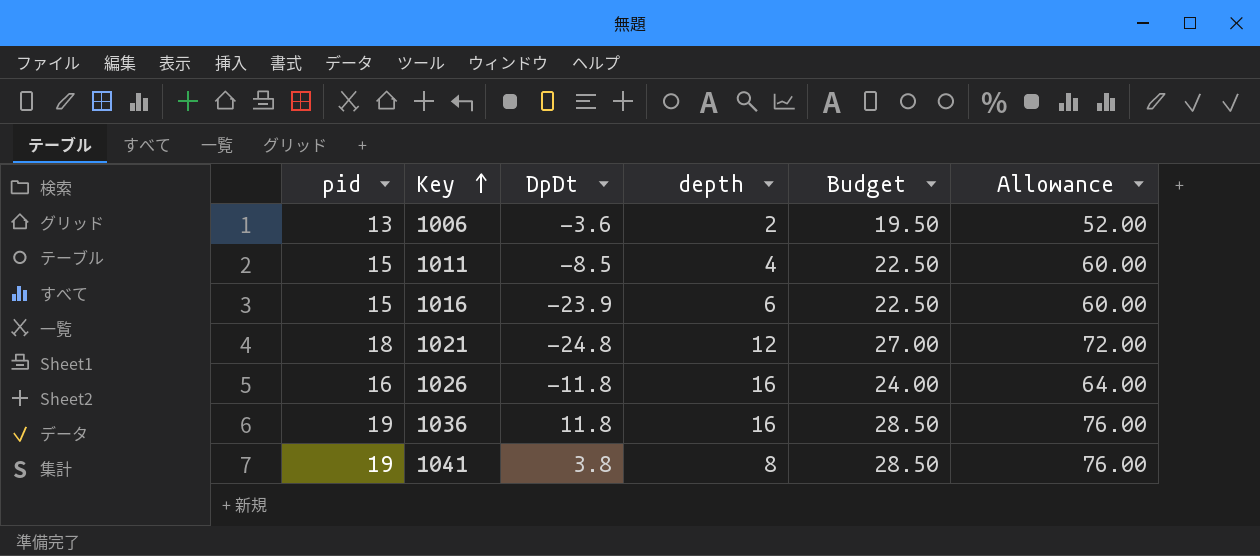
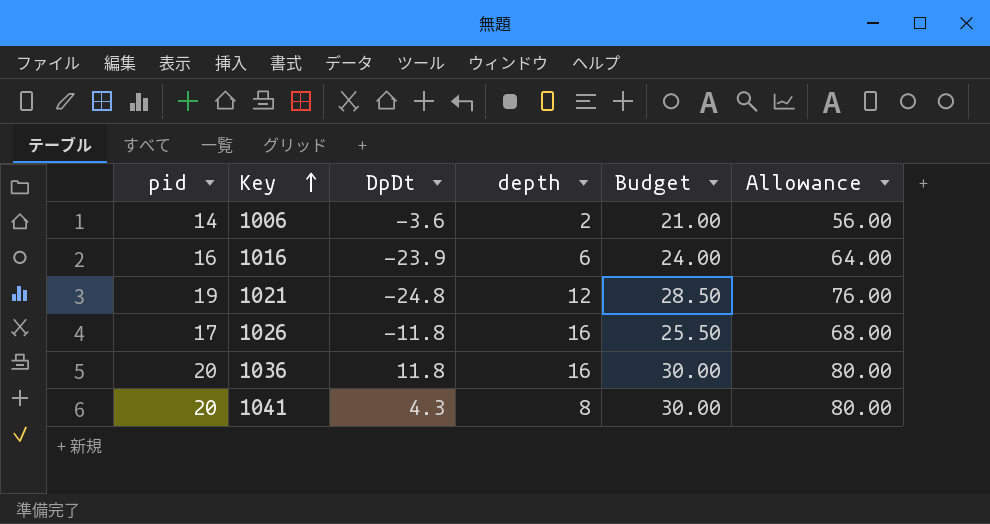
row 1011: 15 | -8.5 | 4 | 22.50 | 60.00 -> none
1006 | pid: 13 -> 14
1006 | Budget: 19.50 -> 21.00
1006 | Allowance: 52.00 -> 56.00
1016 | pid: 15 -> 16
1016 | Budget: 22.50 -> 24.00
1016 | Allowance: 60.00 -> 64.00
1021 | pid: 18 -> 19
1021 | Budget: 27.00 -> 28.50
1021 | Allowance: 72.00 -> 76.00
1026 | pid: 16 -> 17
1026 | Budget: 24.00 -> 25.50
1026 | Allowance: 64.00 -> 68.00
1036 | pid: 19 -> 20
1036 | Budget: 28.50 -> 30.00
1036 | Allowance: 76.00 -> 80.00
1041 | pid: 19 -> 20
1041 | DpDt: 3.8 -> 4.3
1041 | Budget: 28.50 -> 30.00
1041 | Allowance: 76.00 -> 80.00

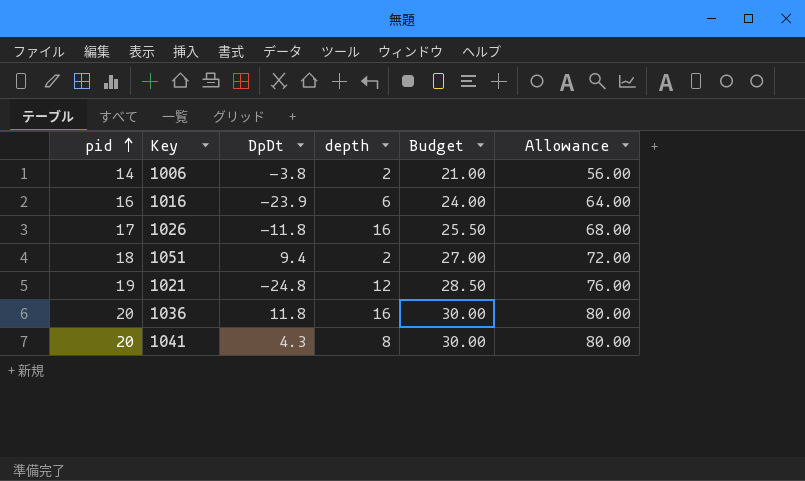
row order: Key ascending -> pid ascending
1006 | DpDt: -3.6 -> -3.8
row 1051: none -> 18 | 9.4 | 2 | 27.00 | 72.00

